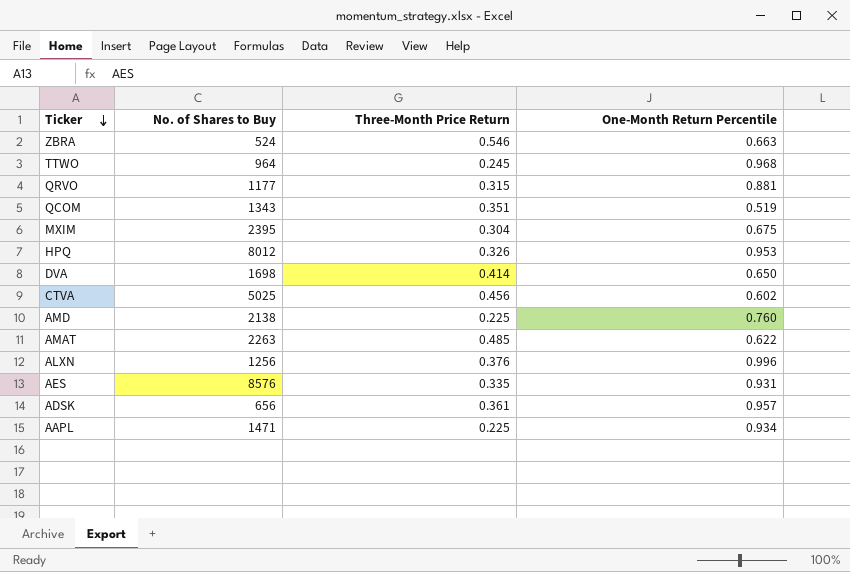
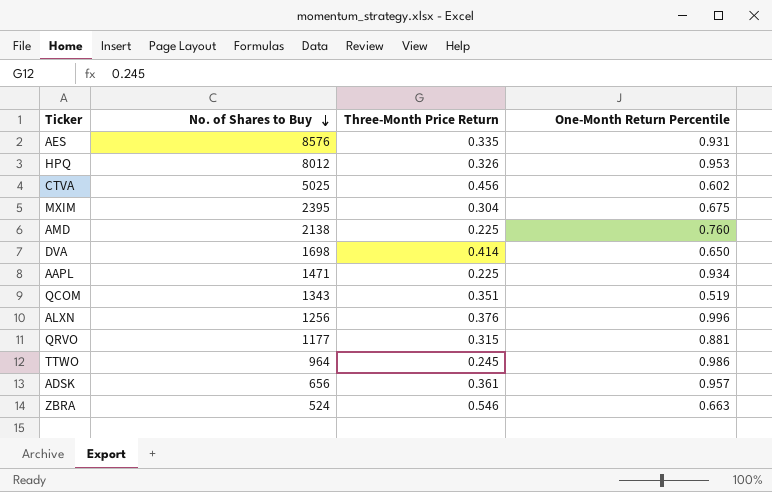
row order: Ticker descending -> No. of Shares to Buy descending
row AMAT: 2263 | 0.485 | 0.622 -> none
TTWO | One-Month Return Percentile: 0.968 -> 0.986

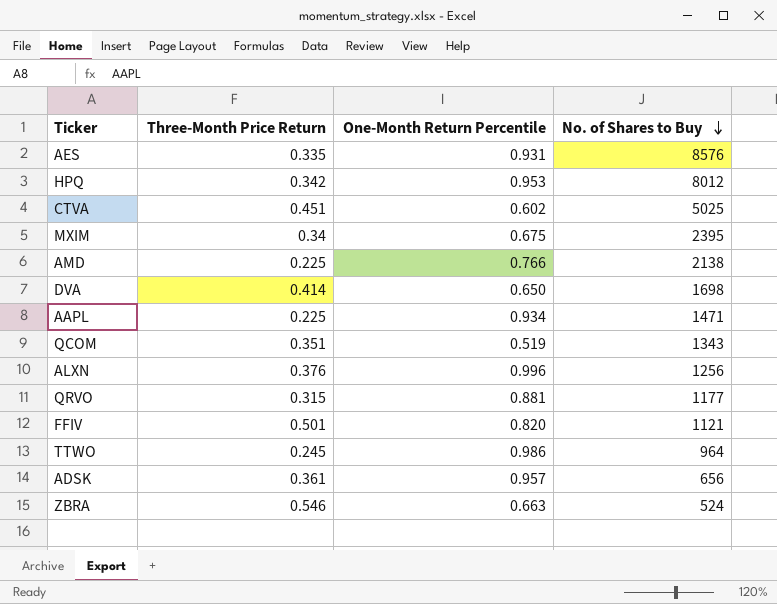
column No. of Shares to Buy | position: 2 -> 4
HPQ | Three-Month Price Return: 0.326 -> 0.342
CTVA | Three-Month Price Return: 0.456 -> 0.451
MXIM | Three-Month Price Return: 0.304 -> 0.34
AMD | One-Month Return Percentile: 0.760 -> 0.766
row FFIV: none -> 0.501 | 0.820 | 1121

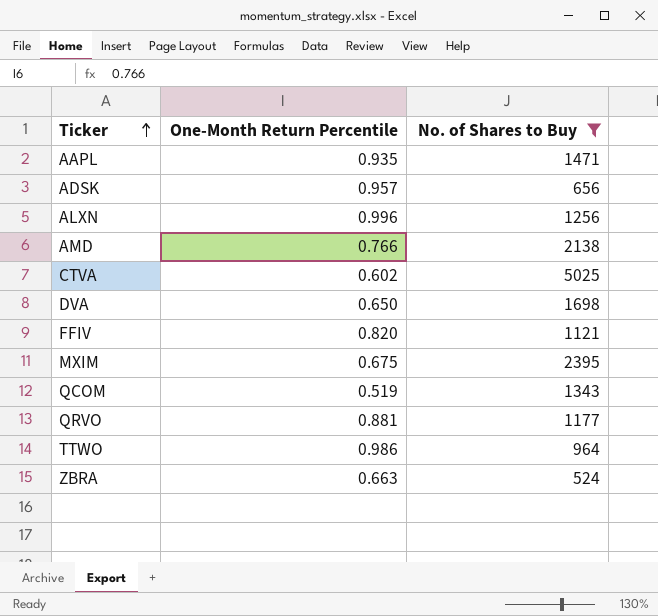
filter: none -> No. of Shares to Buy <= 5025
row order: No. of Shares to Buy descending -> Ticker ascending
column Three-Month Price Return | position: 2 -> none
AAPL | One-Month Return Percentile: 0.934 -> 0.935

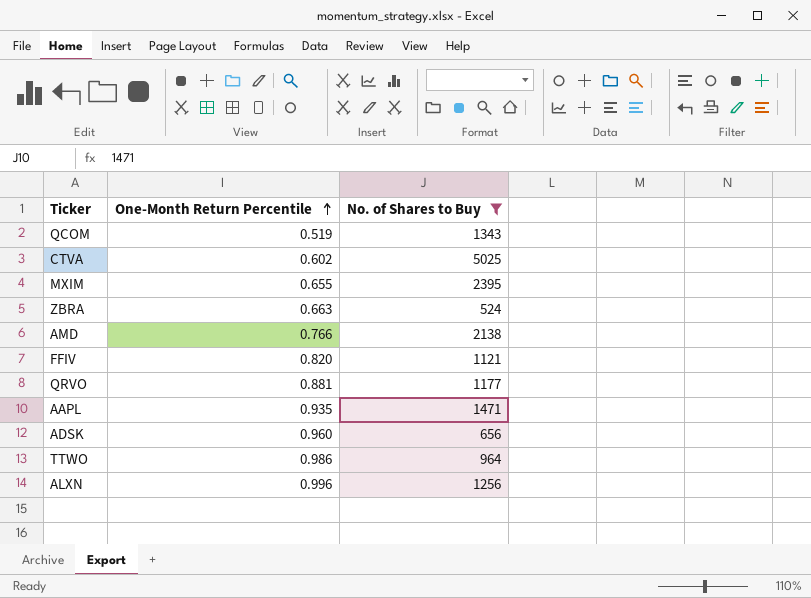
row order: Ticker ascending -> One-Month Return Percentile ascending
row DVA: 0.650 | 1698 -> none
MXIM | One-Month Return Percentile: 0.675 -> 0.655
ADSK | One-Month Return Percentile: 0.957 -> 0.960

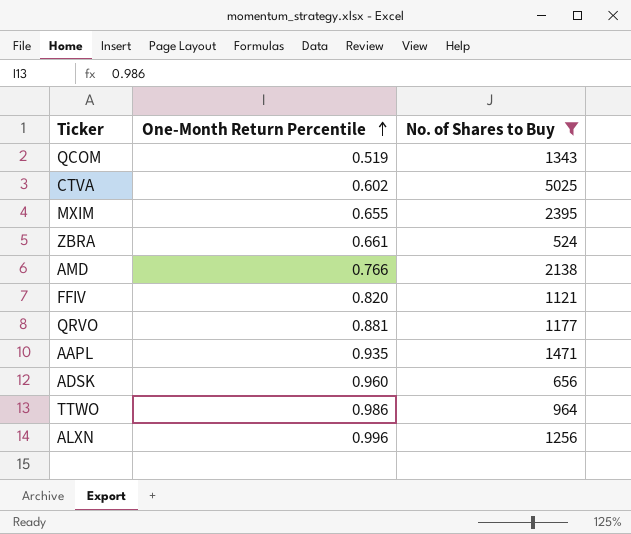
ZBRA | One-Month Return Percentile: 0.663 -> 0.661

